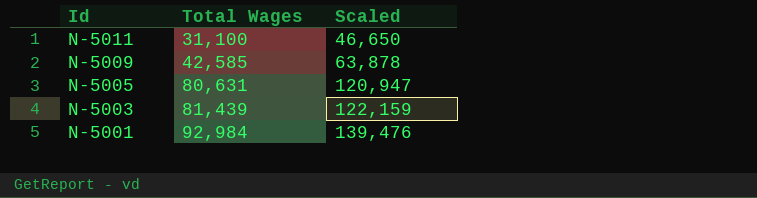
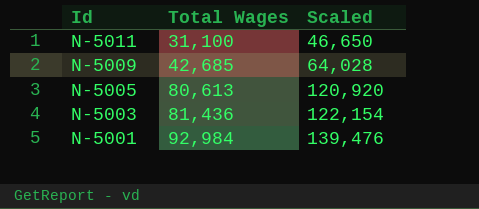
N-5009 | Total Wages: 42,585 -> 42,685
N-5009 | Scaled: 63,878 -> 64,028
N-5005 | Total Wages: 80,631 -> 80,613
N-5005 | Scaled: 120,947 -> 120,920
N-5003 | Total Wages: 81,439 -> 81,436
N-5003 | Scaled: 122,159 -> 122,154

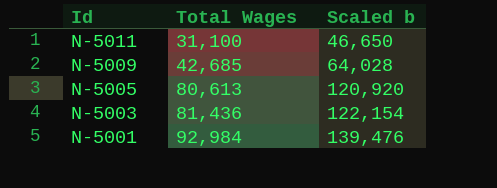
column name: Scaled -> Scaled b

